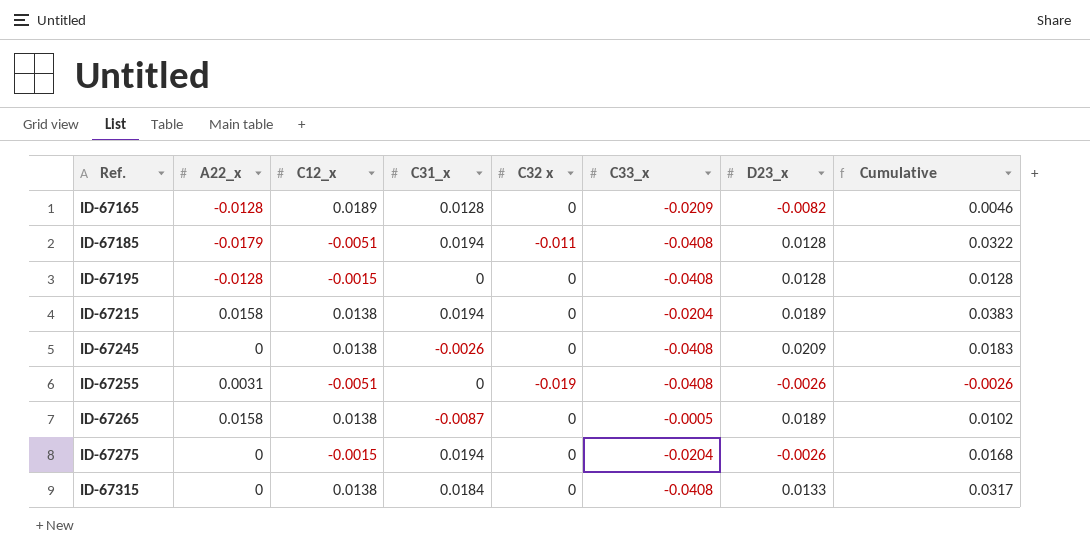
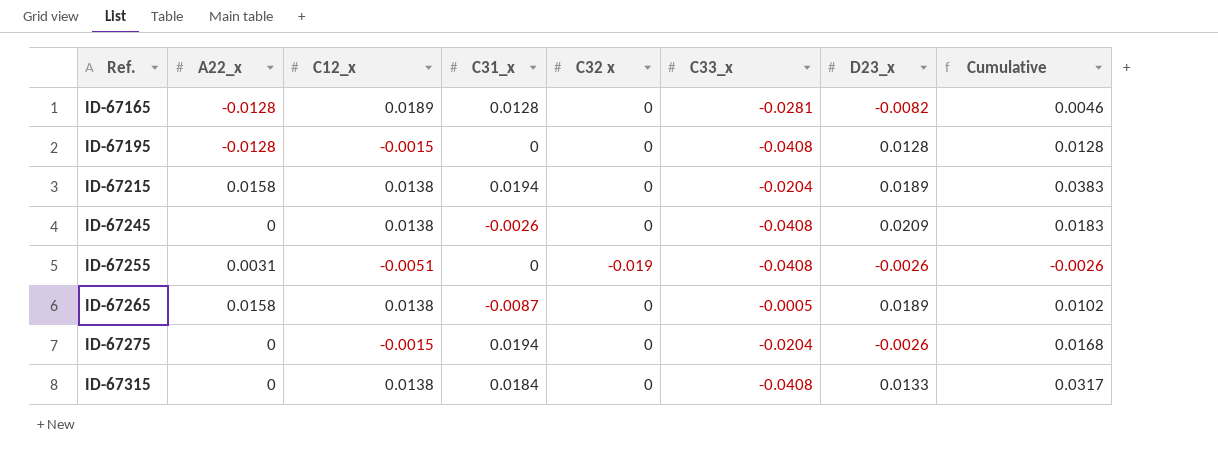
row ID-67185: -0.0179 | -0.0051 | 0.0194 | -0.011 | -0.0408 | 0.0128 | 0.0322 -> none
ID-67165 | C33_x: -0.0209 -> -0.0281

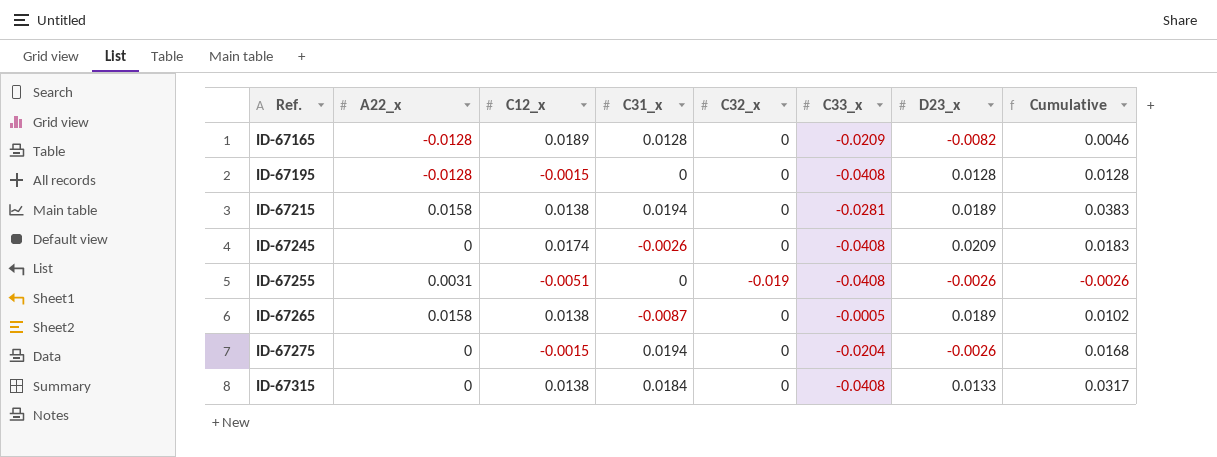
column name: C32 x -> C32_x
ID-67165 | C33_x: -0.0281 -> -0.0209
ID-67215 | C33_x: -0.0204 -> -0.0281
ID-67245 | C12_x: 0.0138 -> 0.0174

